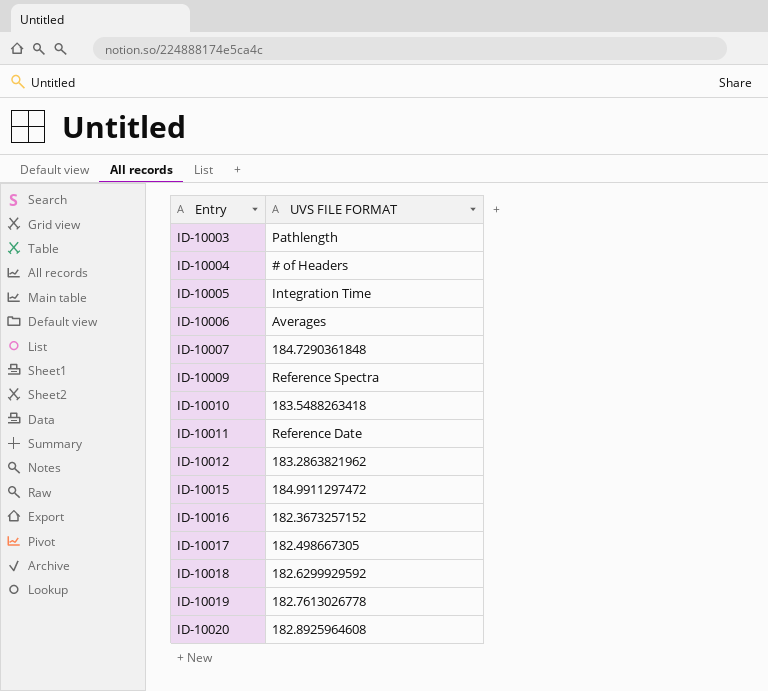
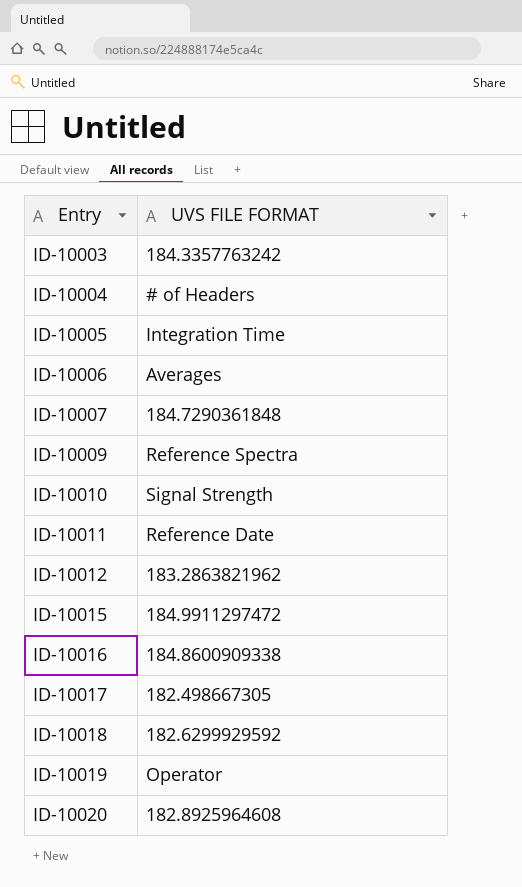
ID-10003 | UVS FILE FORMAT: Pathlength -> 184.3357763242
ID-10010 | UVS FILE FORMAT: 183.5488263418 -> Signal Strength
ID-10016 | UVS FILE FORMAT: 182.3673257152 -> 184.8600909338
ID-10019 | UVS FILE FORMAT: 182.7613026778 -> Operator

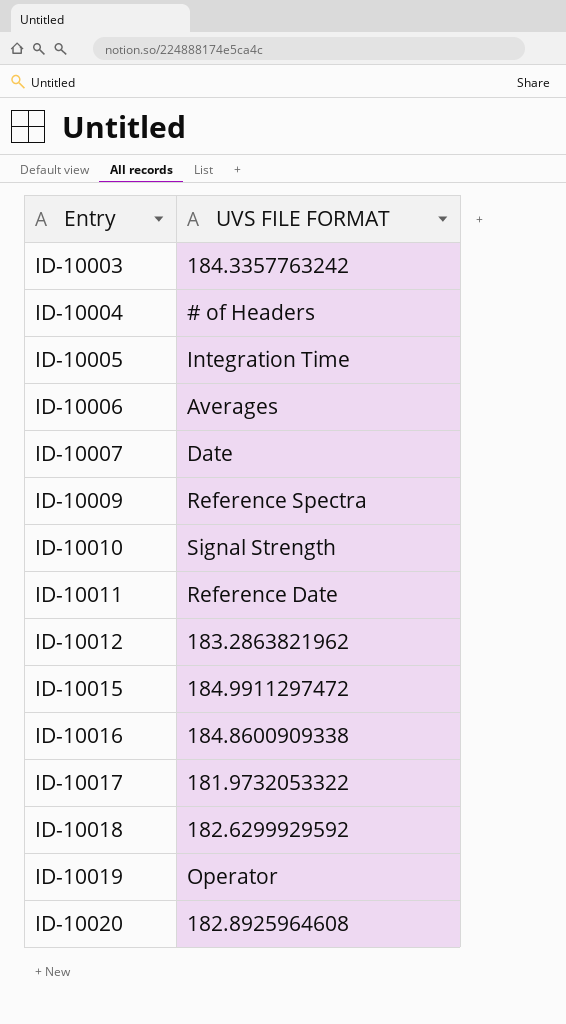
ID-10007 | UVS FILE FORMAT: 184.7290361848 -> Date
ID-10017 | UVS FILE FORMAT: 182.498667305 -> 181.9732053322

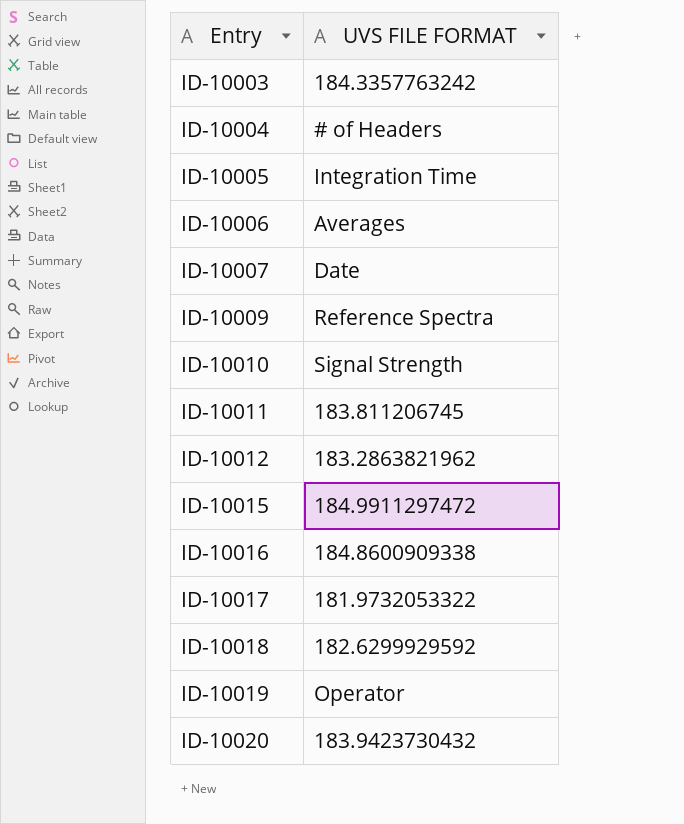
ID-10011 | UVS FILE FORMAT: Reference Date -> 183.811206745
ID-10020 | UVS FILE FORMAT: 182.8925964608 -> 183.9423730432

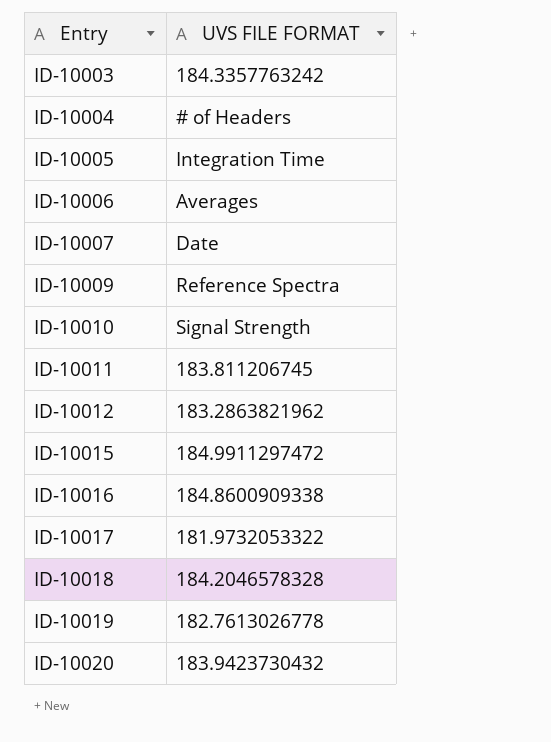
ID-10018 | UVS FILE FORMAT: 182.6299929592 -> 184.2046578328
ID-10019 | UVS FILE FORMAT: Operator -> 182.7613026778

